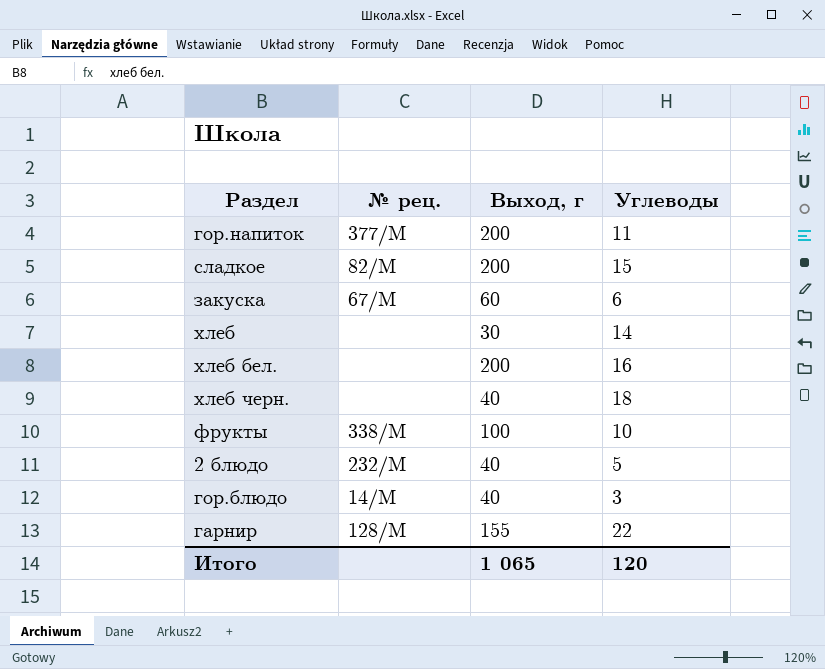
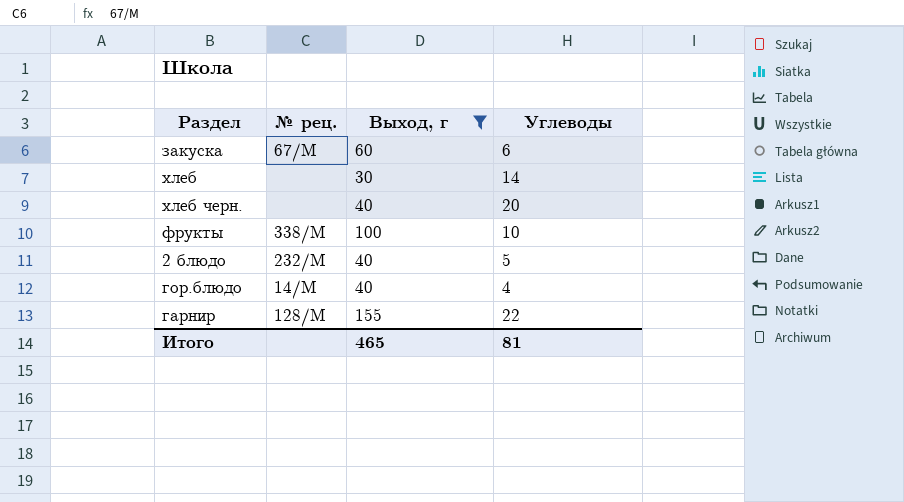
filter: none -> Выход, г != 200
хлеб черн. | Углеводы: 18 -> 20
гор.блюдо | Углеводы: 3 -> 4
Итого | Выход, г: 1 065 -> 465
Итого | Углеводы: 120 -> 81

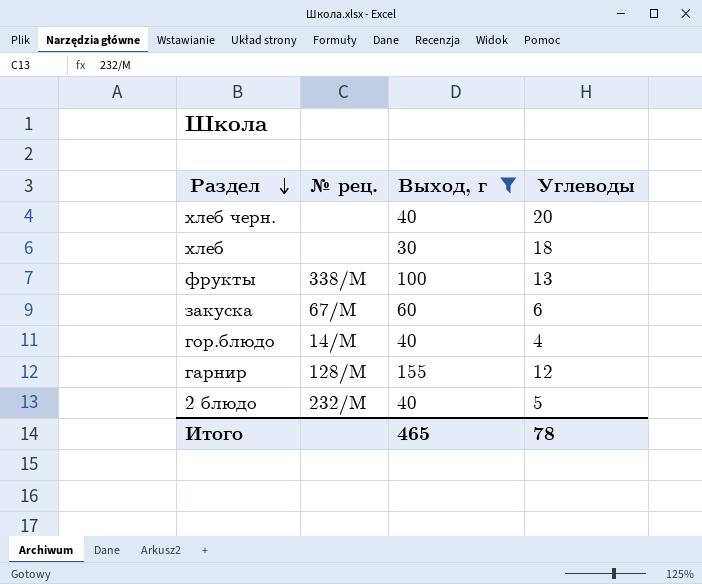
row order: none -> Раздел descending
хлеб | Углеводы: 14 -> 18
фрукты | Углеводы: 10 -> 13
гарнир | Углеводы: 22 -> 12
Итого | Углеводы: 81 -> 78

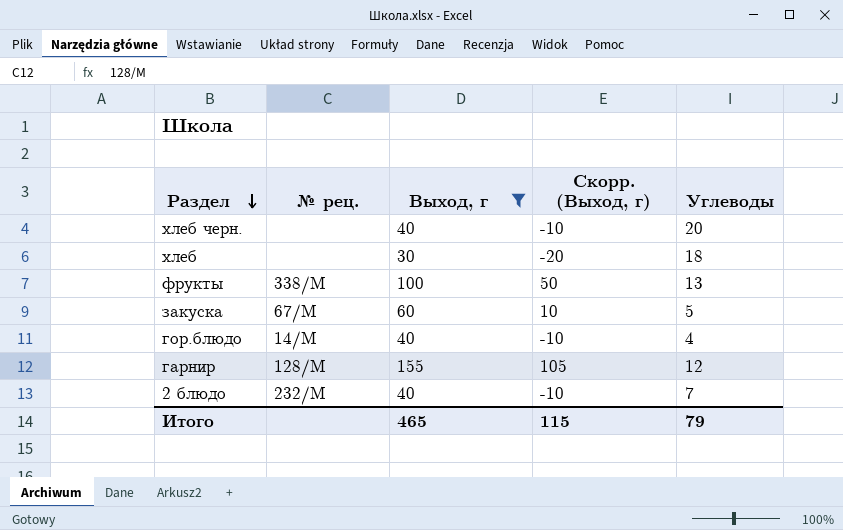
column Скорр. (Выход, г) | formula: none -> [Выход, г] - 50
закуска | Углеводы: 6 -> 5
2 блюдо | Углеводы: 5 -> 7
Итого | Углеводы: 78 -> 79

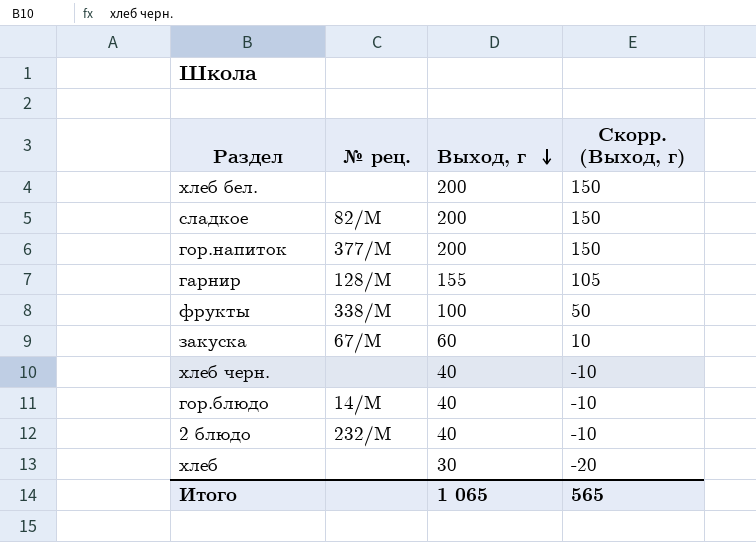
filter: Выход, г != 200 -> none
row order: Раздел descending -> Выход, г descending
column Углеводы | position: 5 -> none
Итого | Выход, г: 465 -> 1 065
Итого | Скорр. (Выход, г): 115 -> 565

